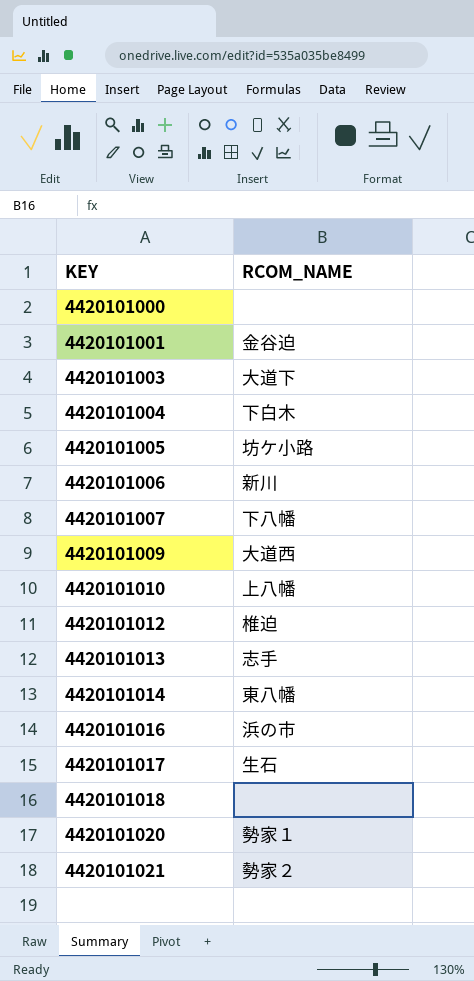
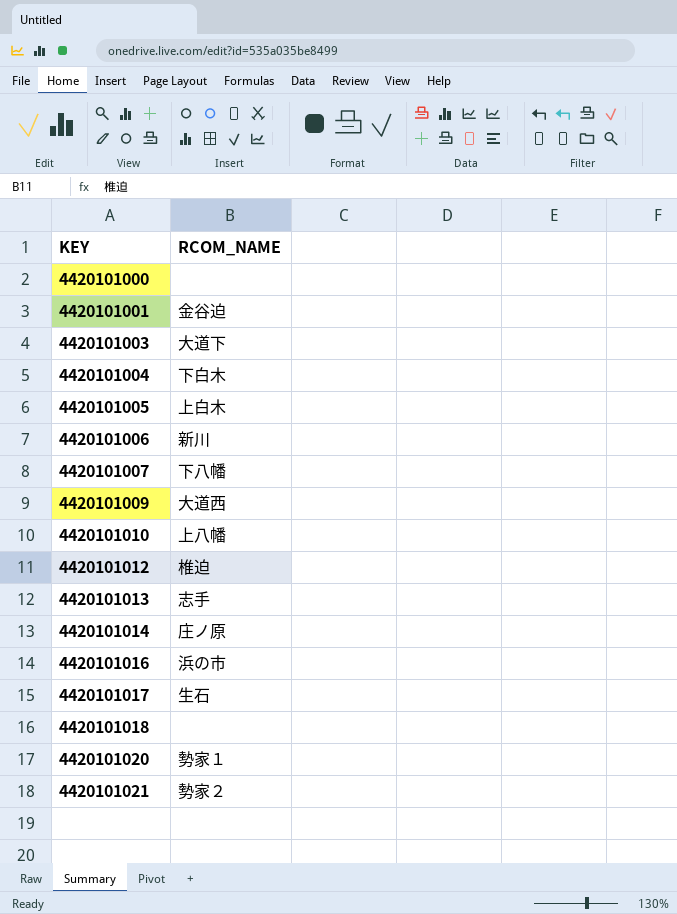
4420101005 | RCOM_NAME: 坊ケ小路 -> 上白木
4420101014 | RCOM_NAME: 東八幡 -> 庄ノ原

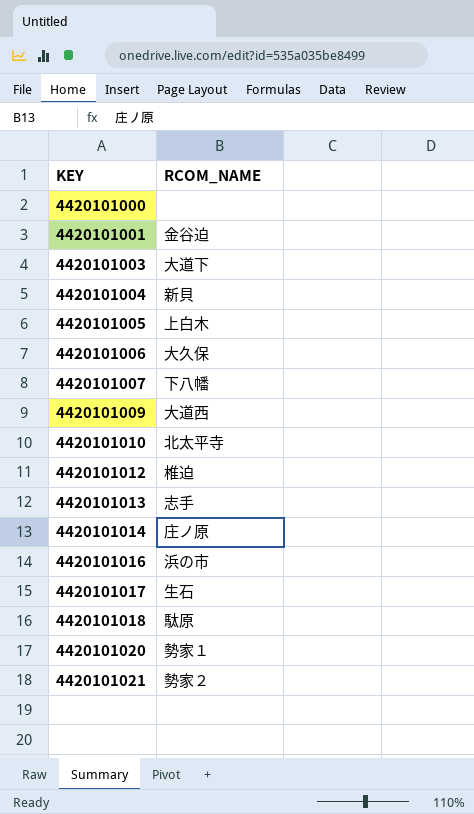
4420101004 | RCOM_NAME: 下白木 -> 新貝
4420101006 | RCOM_NAME: 新川 -> 大久保
4420101010 | RCOM_NAME: 上八幡 -> 北太平寺
4420101018 | RCOM_NAME: none -> 駄原

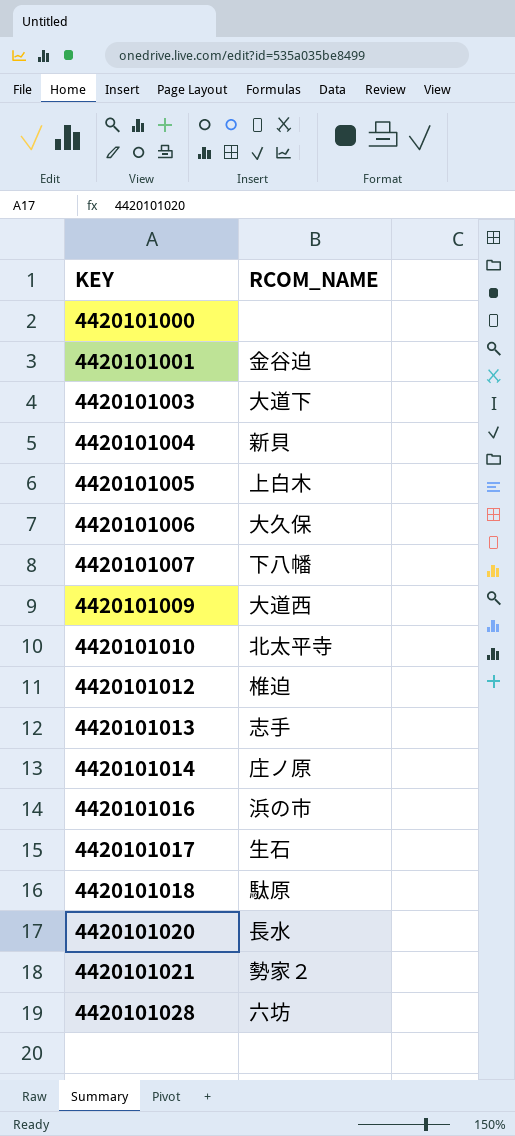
4420101020 | RCOM_NAME: 勢家１ -> 長水
row 4420101028: none -> 六坊

